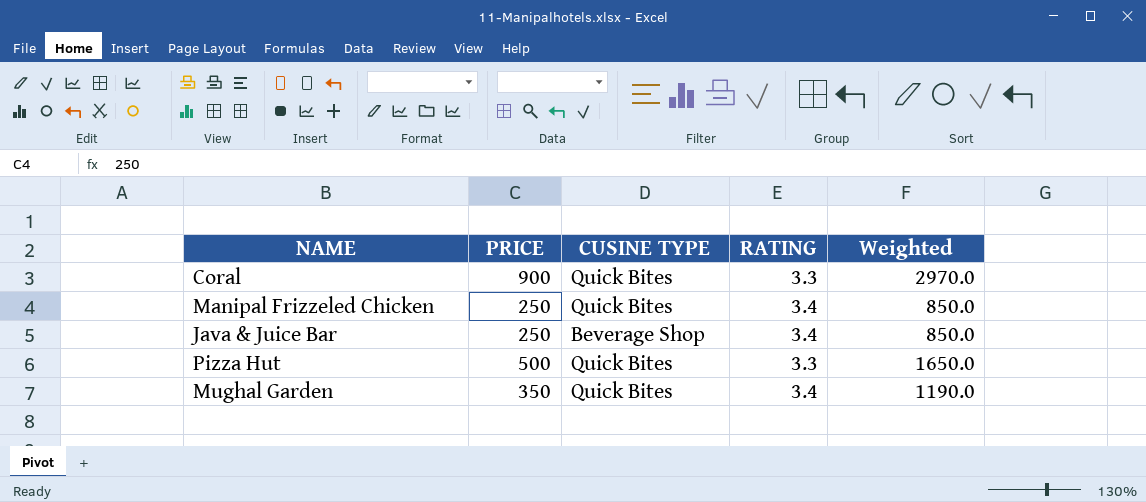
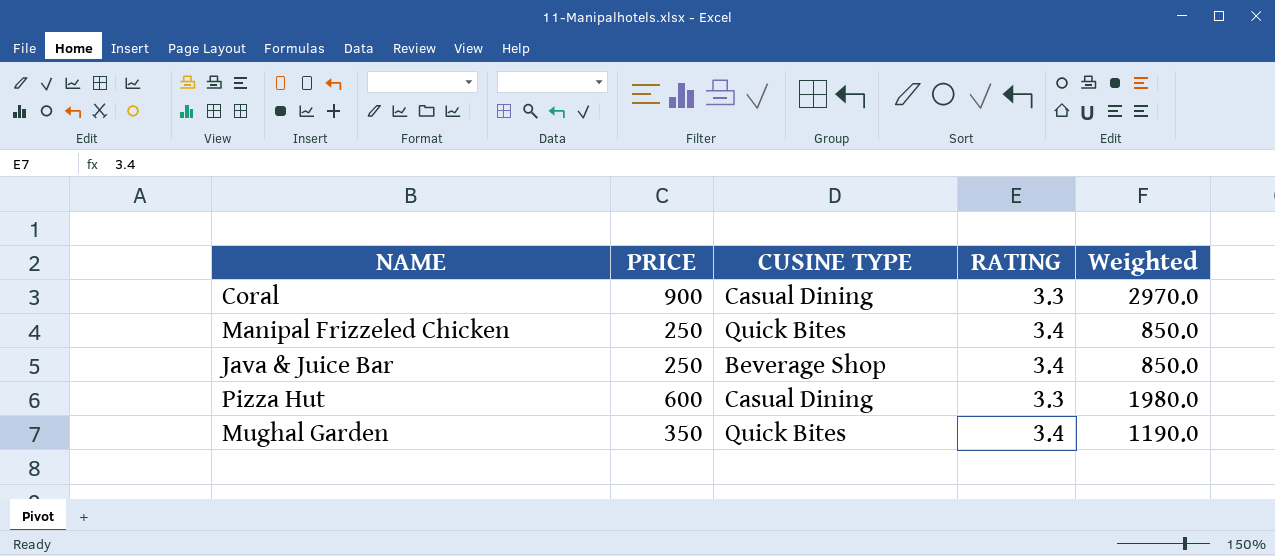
Coral | CUSINE TYPE: Quick Bites -> Casual Dining
Pizza Hut | PRICE: 500 -> 600
Pizza Hut | CUSINE TYPE: Quick Bites -> Casual Dining
Pizza Hut | Weighted: 1650.0 -> 1980.0

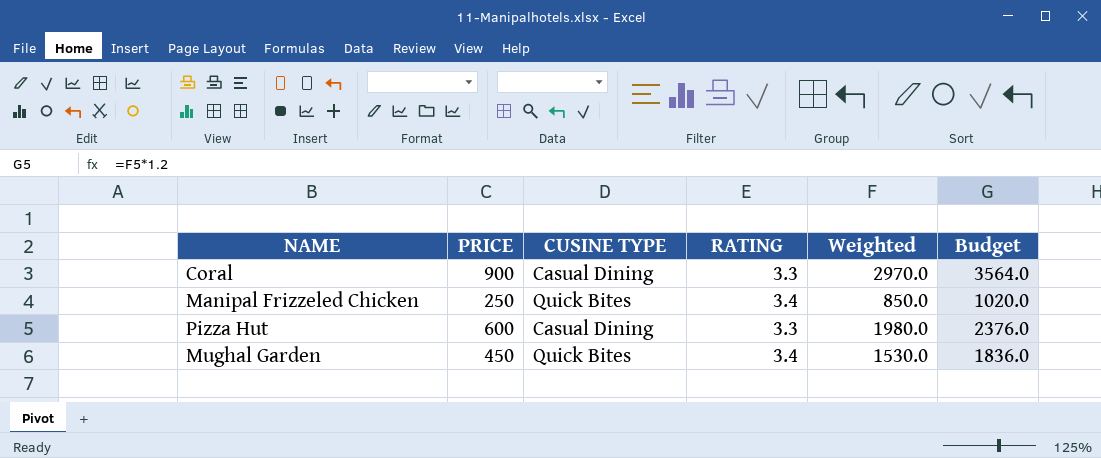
column Budget | formula: none -> [Weighted] * 1.2
row Java & Juice Bar: 250 | Beverage Shop | 3.4 | 850.0 -> none
Mughal Garden | PRICE: 350 -> 450
Mughal Garden | Weighted: 1190.0 -> 1530.0

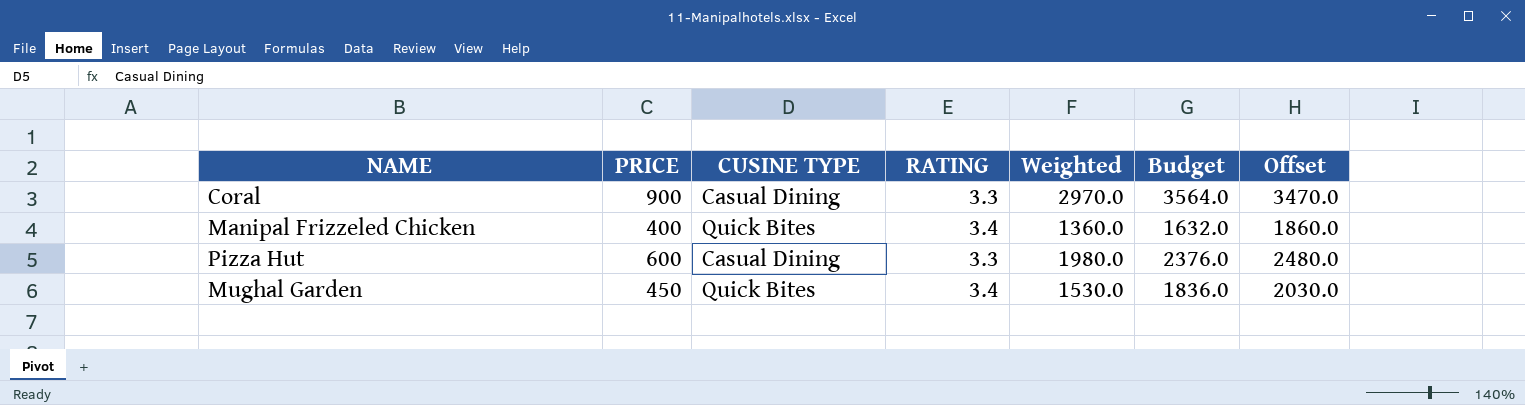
column Offset | formula: none -> [Weighted] + 500
Manipal Frizzeled Chicken | PRICE: 250 -> 400
Manipal Frizzeled Chicken | Weighted: 850.0 -> 1360.0
Manipal Frizzeled Chicken | Budget: 1020.0 -> 1632.0

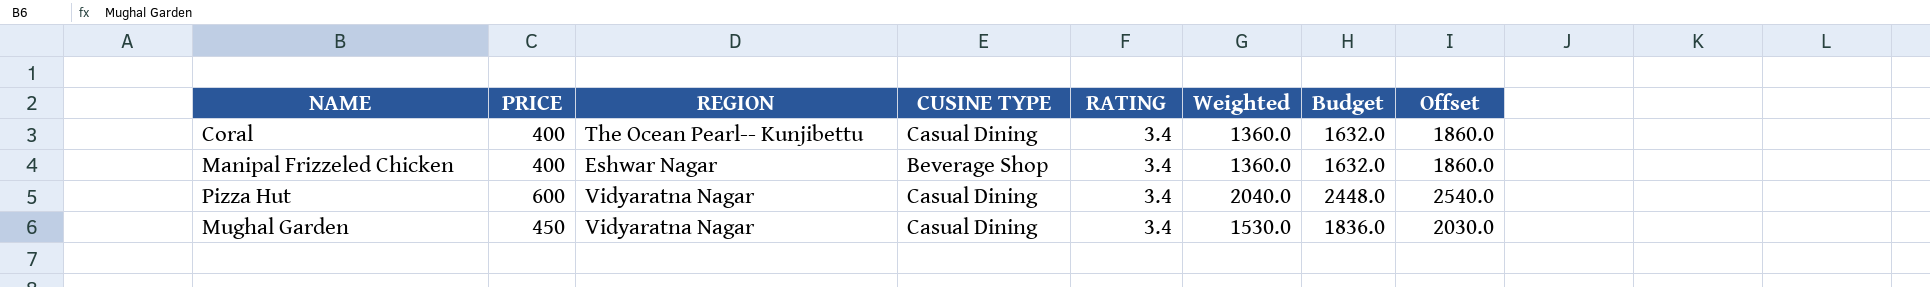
column REGION | position: none -> 3
Coral | PRICE: 900 -> 400
Coral | RATING: 3.3 -> 3.4
Coral | Weighted: 2970.0 -> 1360.0
Coral | Budget: 3564.0 -> 1632.0
Coral | Offset: 3470.0 -> 1860.0
Manipal Frizzeled Chicken | CUSINE TYPE: Quick Bites -> Beverage Shop
Pizza Hut | RATING: 3.3 -> 3.4
Pizza Hut | Weighted: 1980.0 -> 2040.0
Pizza Hut | Budget: 2376.0 -> 2448.0
Pizza Hut | Offset: 2480.0 -> 2540.0
Mughal Garden | CUSINE TYPE: Quick Bites -> Casual Dining

